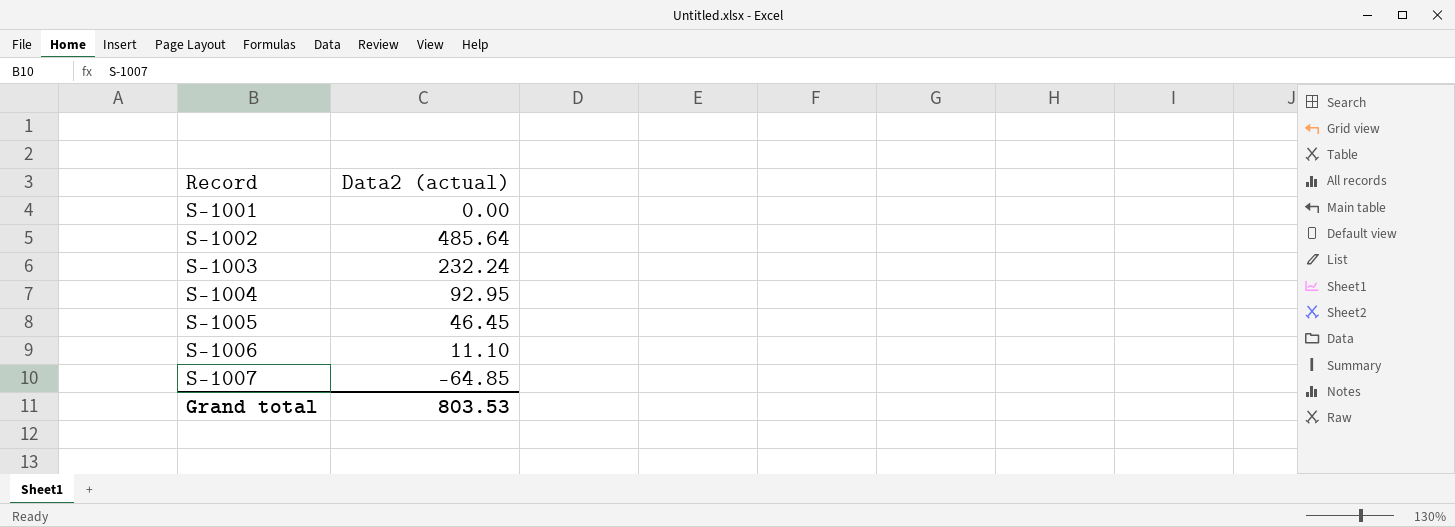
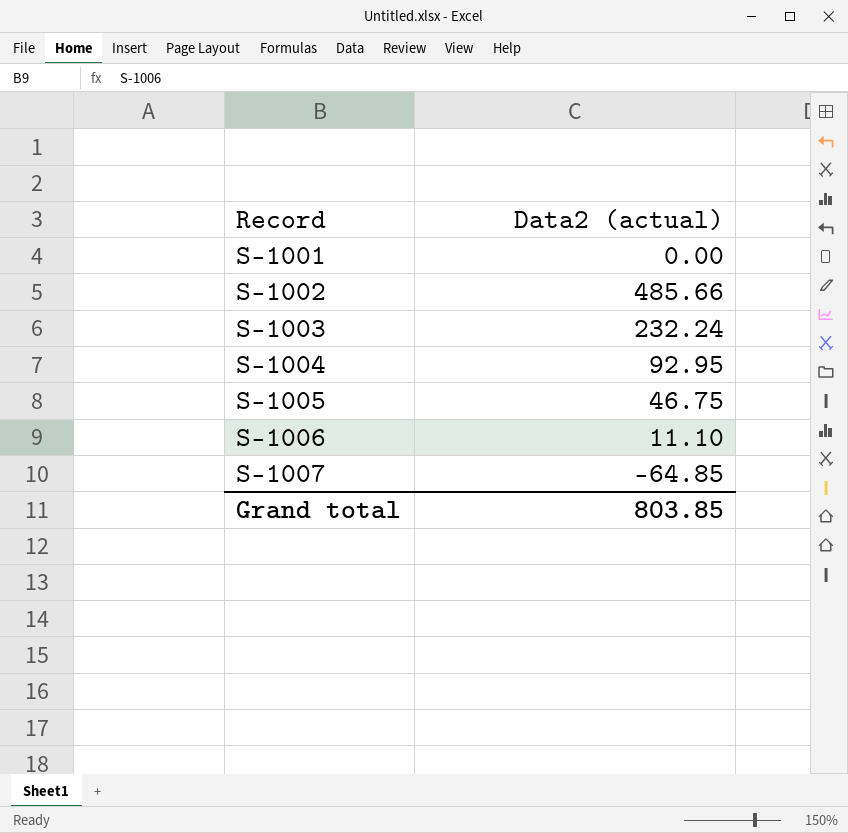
S-1002 | Data2 (actual): 485.64 -> 485.66
S-1005 | Data2 (actual): 46.45 -> 46.75
Grand total | Data2 (actual): 803.53 -> 803.85

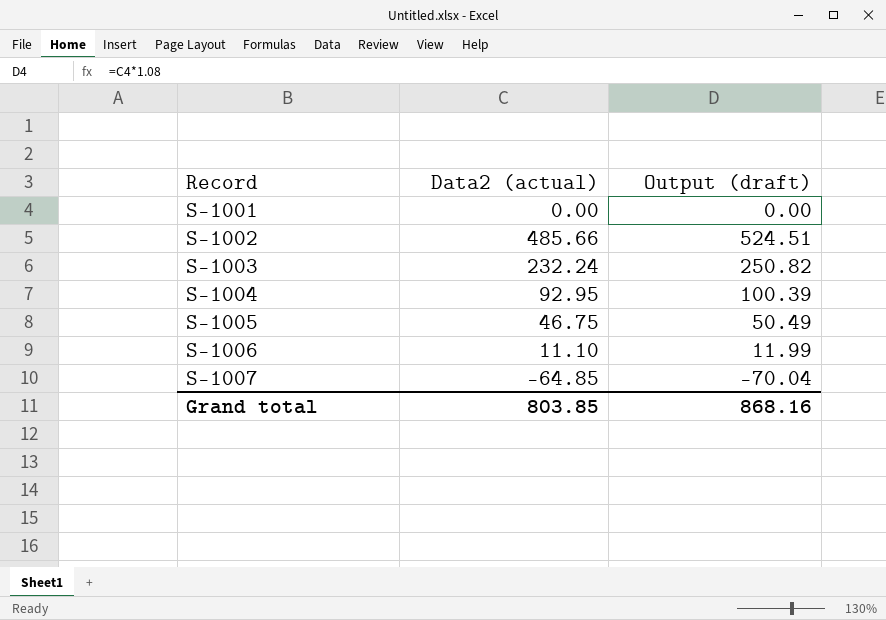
column Output (draft) | formula: none -> [Data2 (actual)] * 1.08

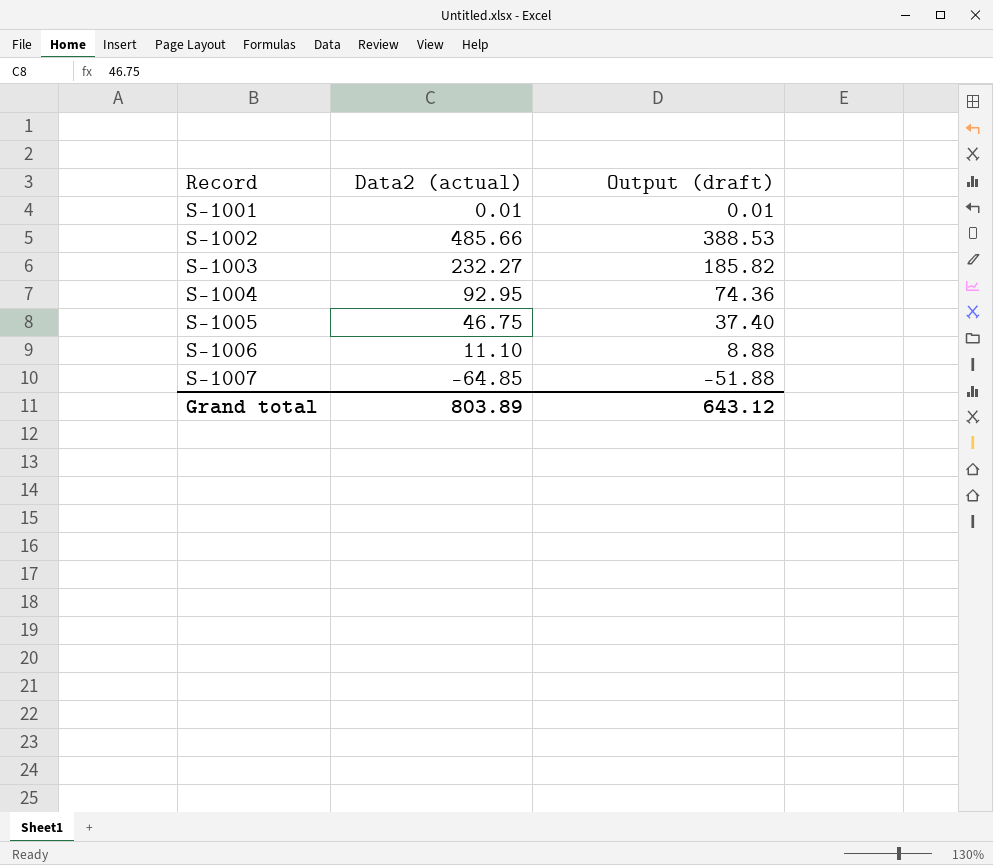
column Output (draft) | formula: [Data2 (actual)] * 1.08 -> [Data2 (actual)] * 0.8
S-1001 | Data2 (actual): 0.00 -> 0.01
S-1003 | Data2 (actual): 232.24 -> 232.27
Grand total | Data2 (actual): 803.85 -> 803.89
Grand total | Output (draft): 868.16 -> 643.12

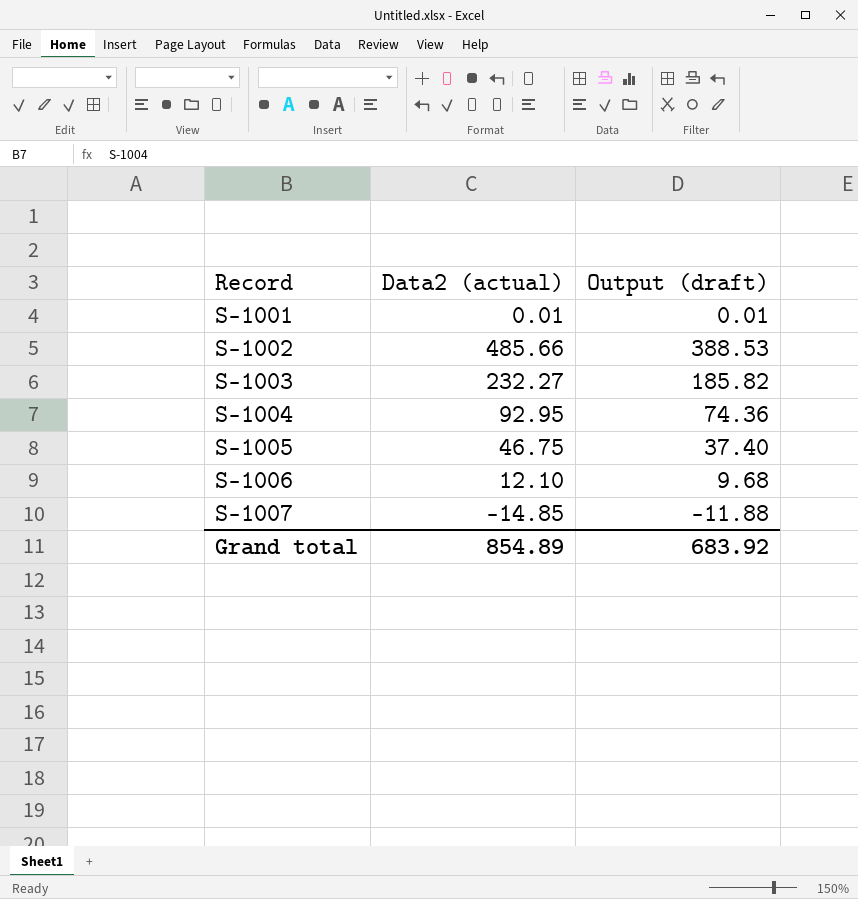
S-1006 | Data2 (actual): 11.10 -> 12.10
S-1006 | Output (draft): 8.88 -> 9.68
S-1007 | Data2 (actual): -64.85 -> -14.85
S-1007 | Output (draft): -51.88 -> -11.88
Grand total | Data2 (actual): 803.89 -> 854.89
Grand total | Output (draft): 643.12 -> 683.92

